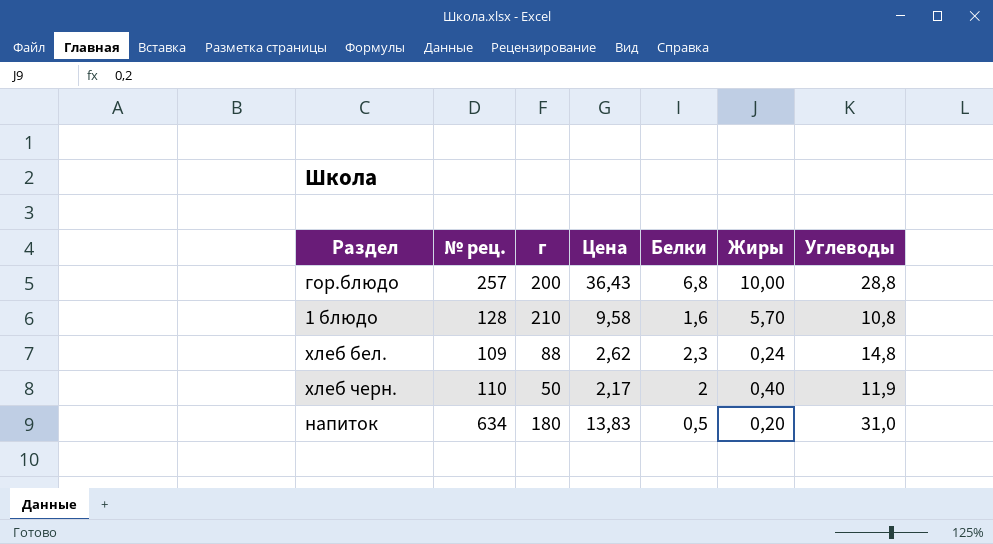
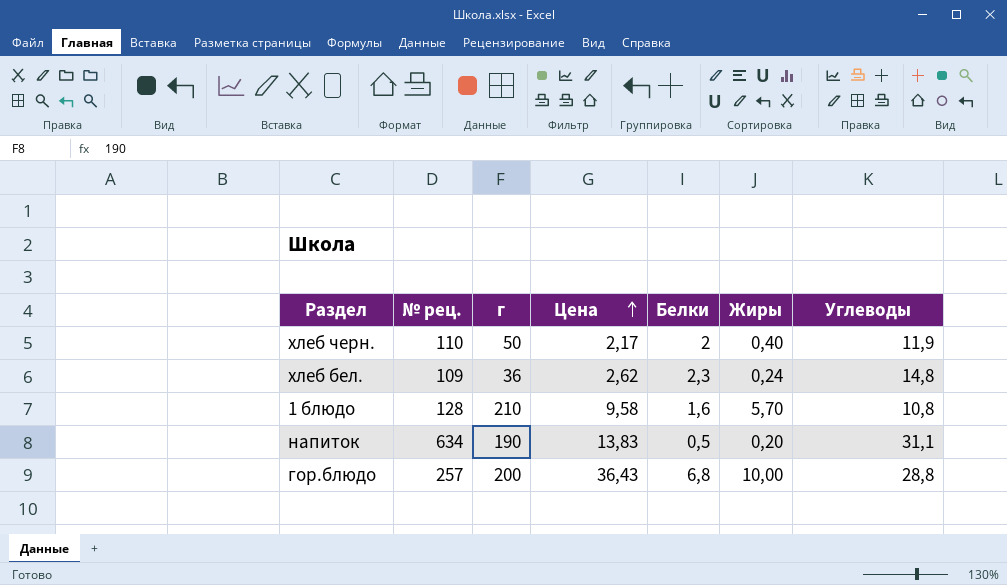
row order: none -> Цена ascending
хлеб бел. | г: 88 -> 36
напиток | г: 180 -> 190
напиток | Углеводы: 31,0 -> 31,1

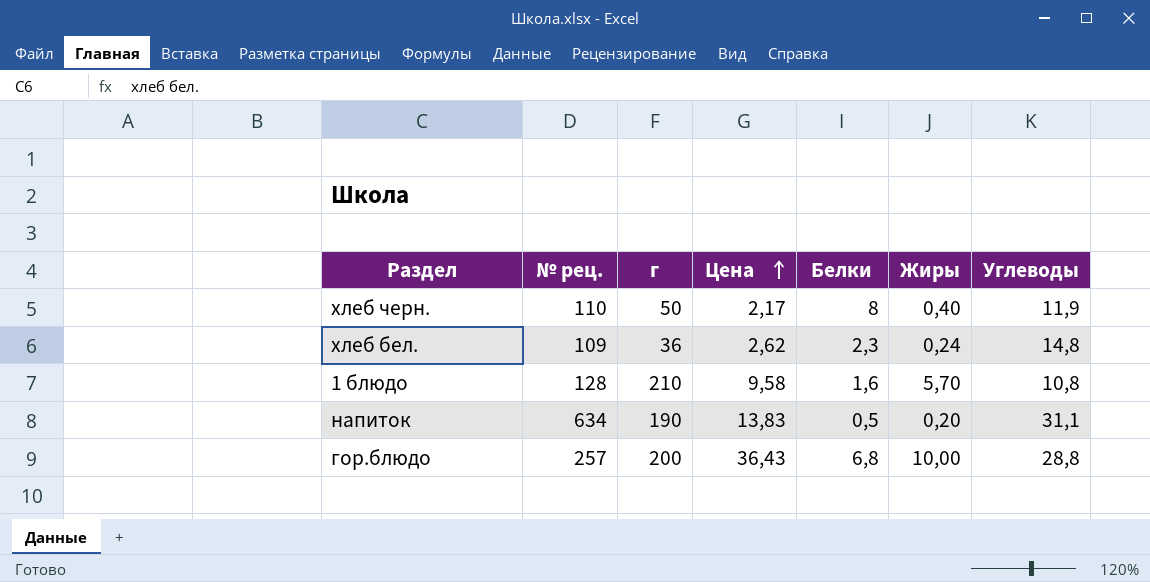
хлеб черн. | Белки: 2 -> 8

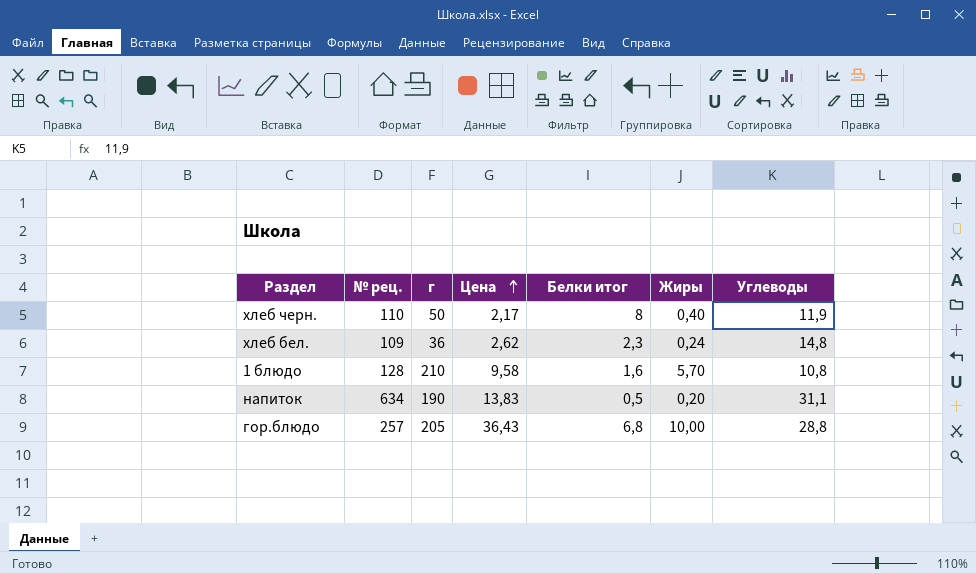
column name: Белки -> Белки итог
гор.блюдо | г: 200 -> 205

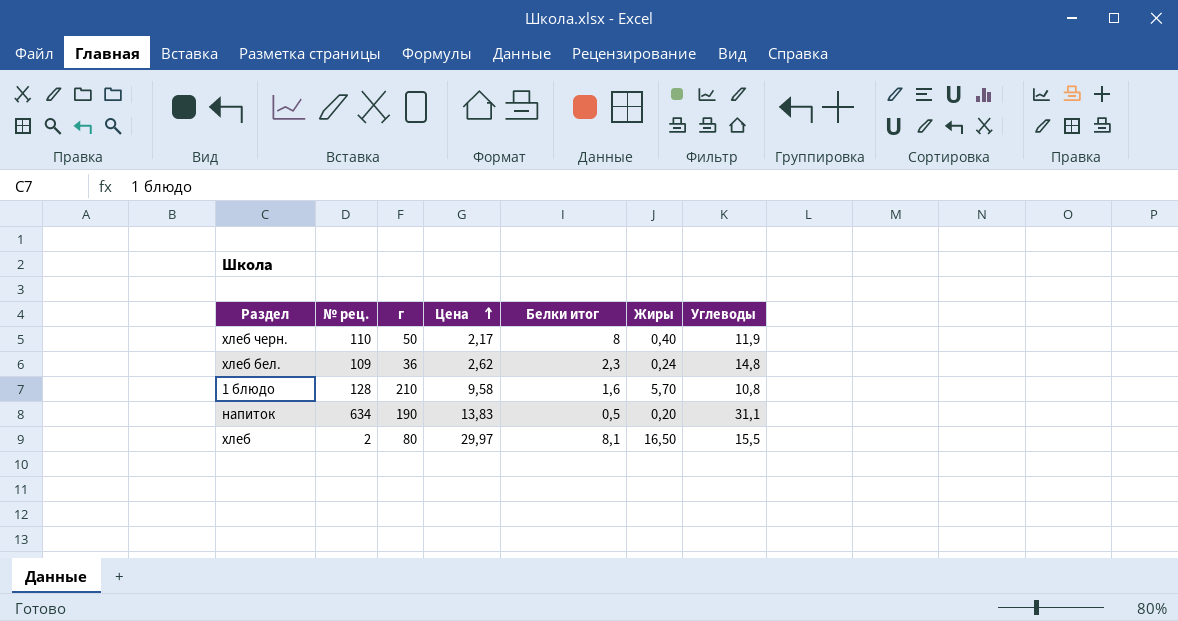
row гор.блюдо: 257 | 205 | 36,43 | 6,8 | 10,00 | 28,8 -> none
row хлеб: none -> 2 | 80 | 29,97 | 8,1 | 16,50 | 15,5

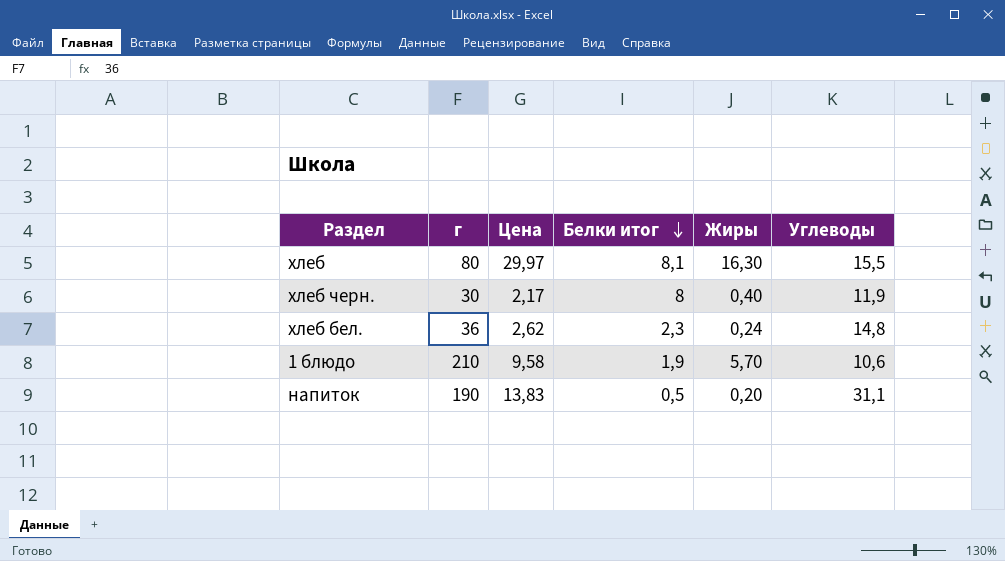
row order: Цена ascending -> Белки итог descending
column № рец. | position: 2 -> none
хлеб | Жиры: 16,50 -> 16,30
хлеб черн. | г: 50 -> 30
1 блюдо | Белки итог: 1,6 -> 1,9
1 блюдо | Углеводы: 10,8 -> 10,6

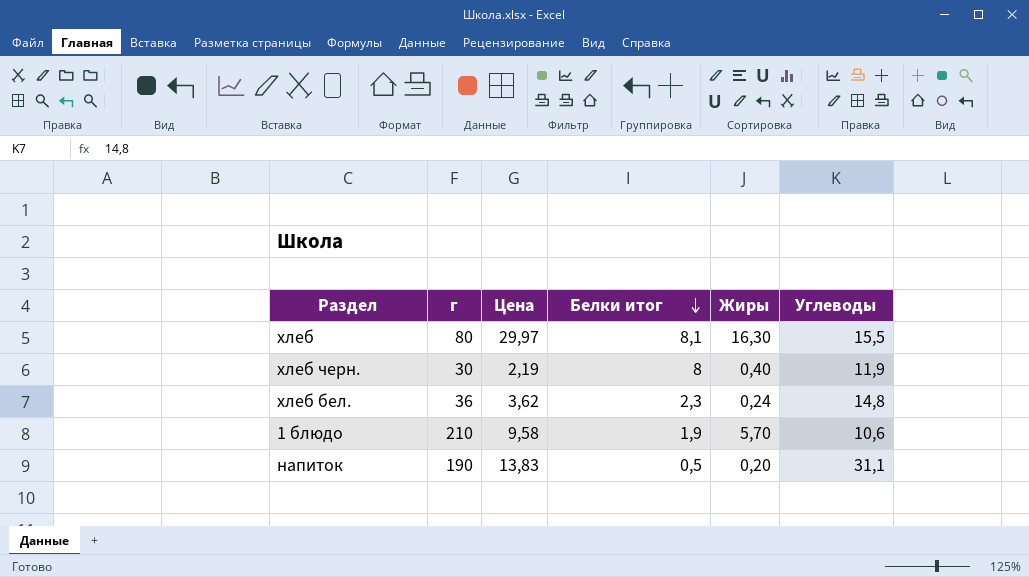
хлеб черн. | Цена: 2,17 -> 2,19
хлеб бел. | Цена: 2,62 -> 3,62

